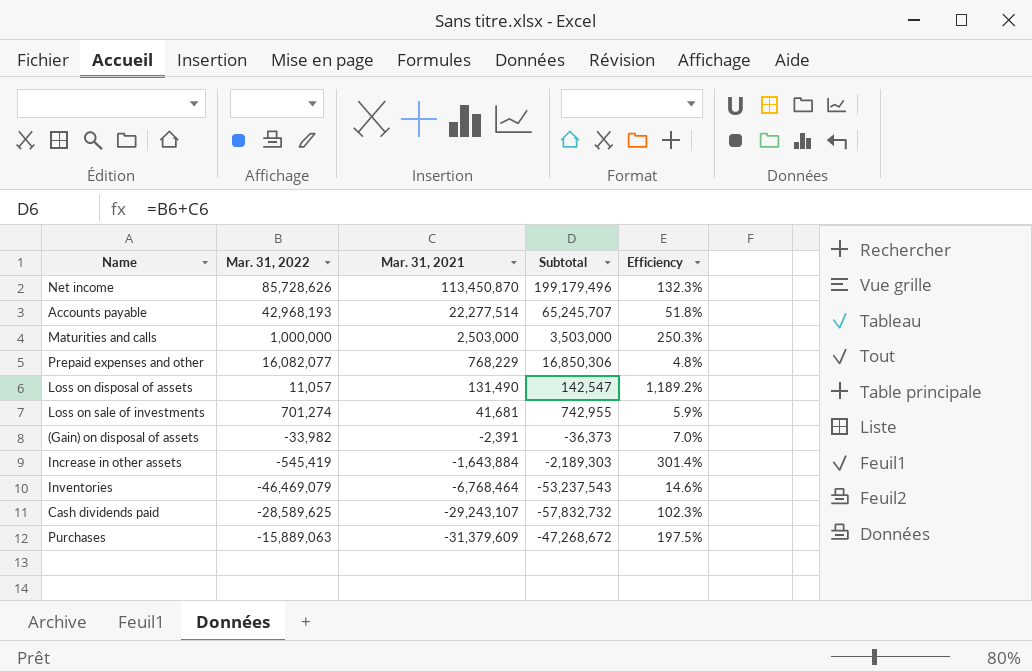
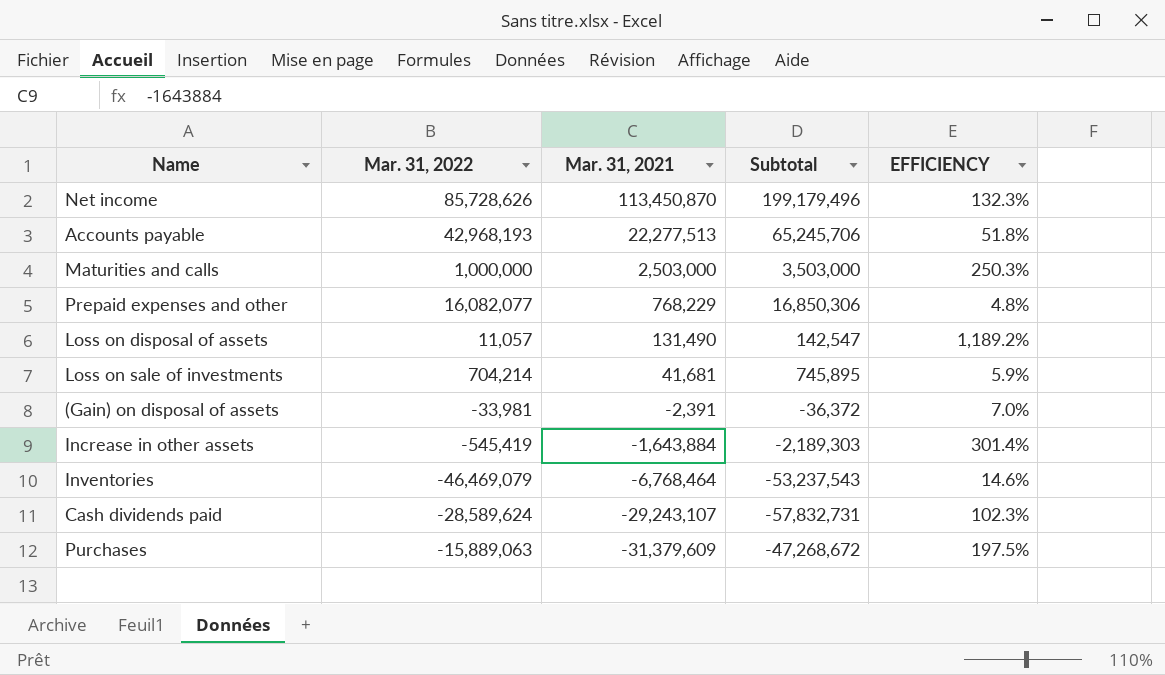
column name: Efficiency -> EFFICIENCY
Accounts payable | Mar. 31, 2021: 22,277,514 -> 22,277,513
Accounts payable | Subtotal: 65,245,707 -> 65,245,706
Loss on sale of investments | Mar. 31, 2022: 701,274 -> 704,214
Loss on sale of investments | Subtotal: 742,955 -> 745,895
(Gain) on disposal of assets | Mar. 31, 2022: -33,982 -> -33,981
(Gain) on disposal of assets | Subtotal: -36,373 -> -36,372
Cash dividends paid | Mar. 31, 2022: -28,589,625 -> -28,589,624
Cash dividends paid | Subtotal: -57,832,732 -> -57,832,731

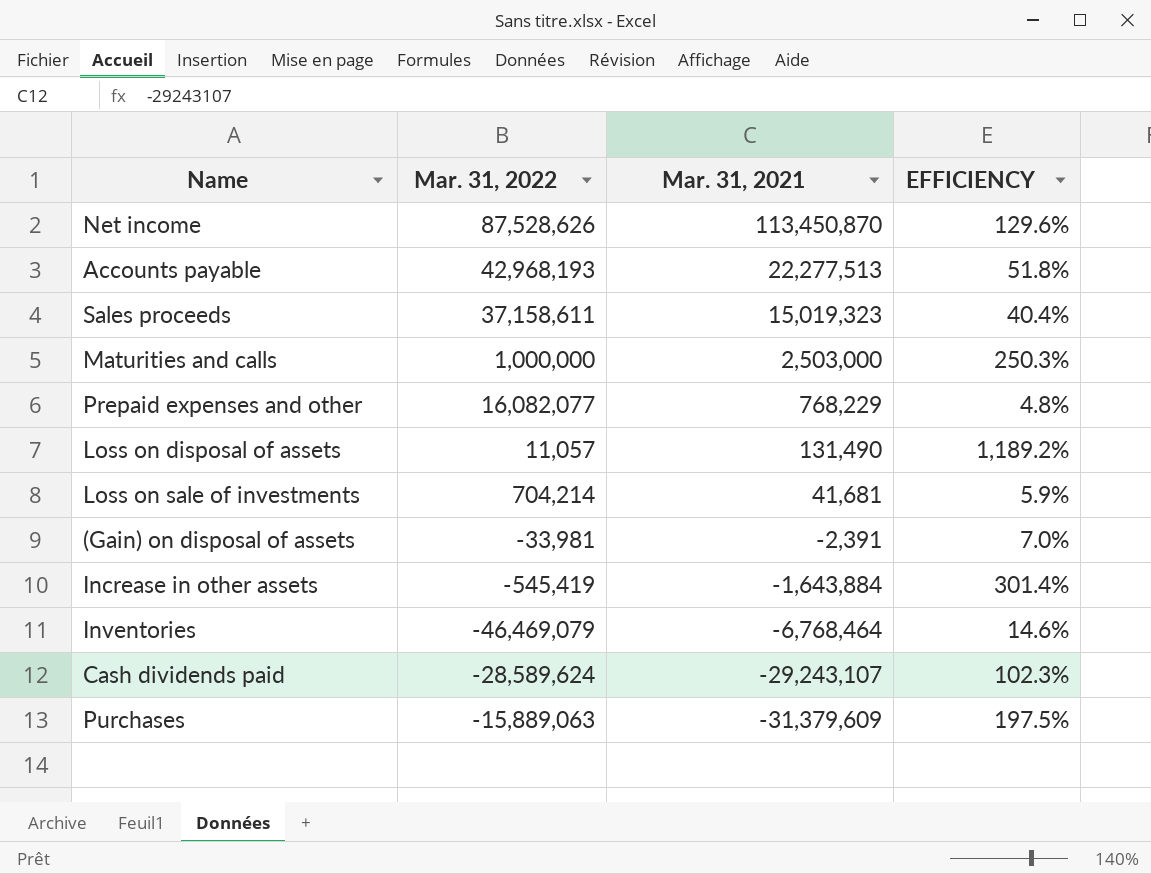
column Subtotal | formula: [Mar. 31, 2022] + [Mar. 31, 2021] -> none
Net income | Mar. 31, 2022: 85,728,626 -> 87,528,626
Net income | EFFICIENCY: 132.3% -> 129.6%
row Sales proceeds: none -> 37,158,611 | 15,019,323 | 40.4%

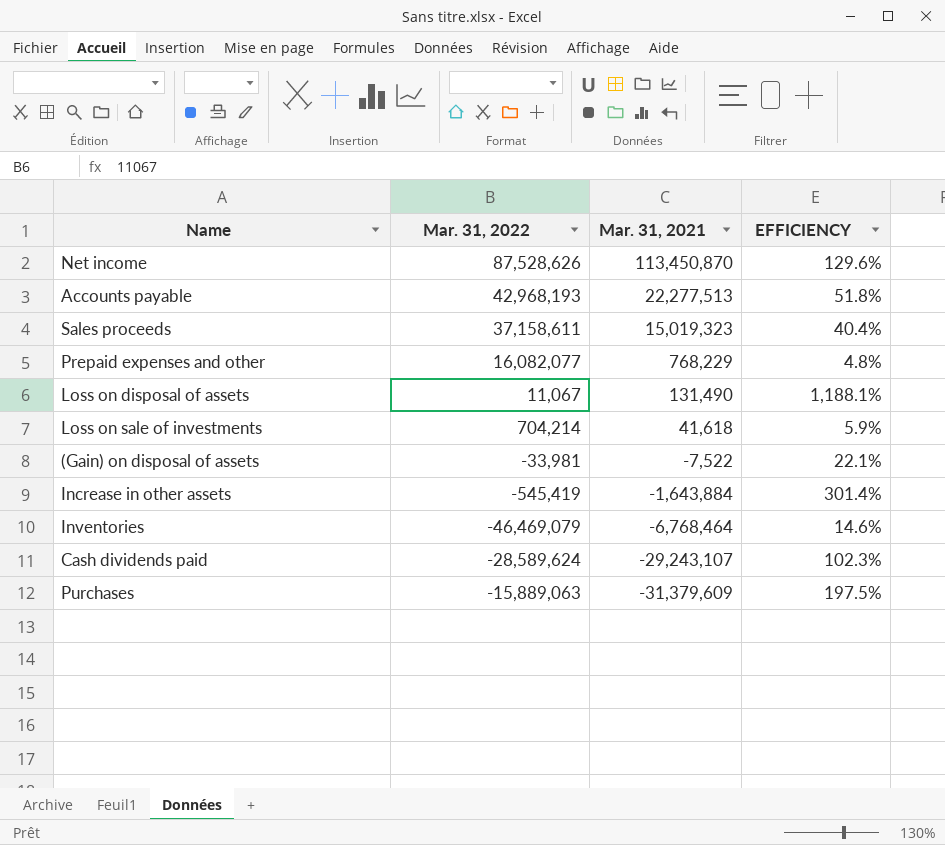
row Maturities and calls: 1,000,000 | 2,503,000 | 250.3% -> none
Loss on disposal of assets | Mar. 31, 2022: 11,057 -> 11,067
Loss on disposal of assets | EFFICIENCY: 1,189.2% -> 1,188.1%
Loss on sale of investments | Mar. 31, 2021: 41,681 -> 41,618
(Gain) on disposal of assets | Mar. 31, 2021: -2,391 -> -7,522
(Gain) on disposal of assets | EFFICIENCY: 7.0% -> 22.1%

